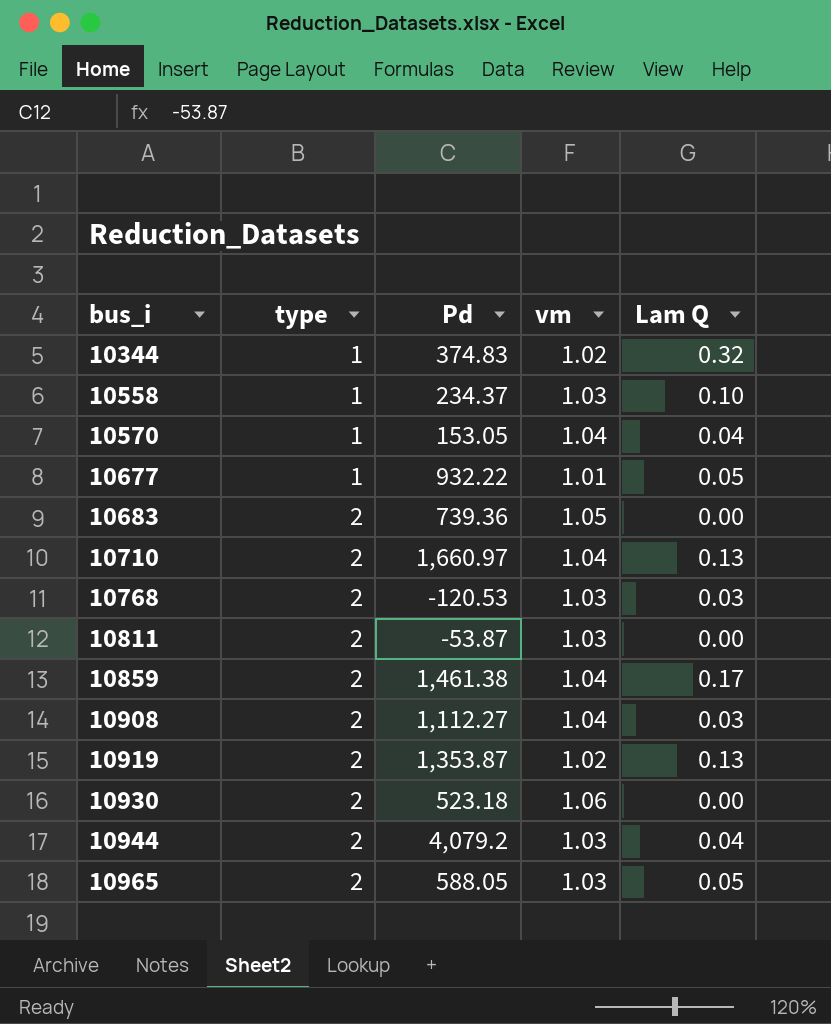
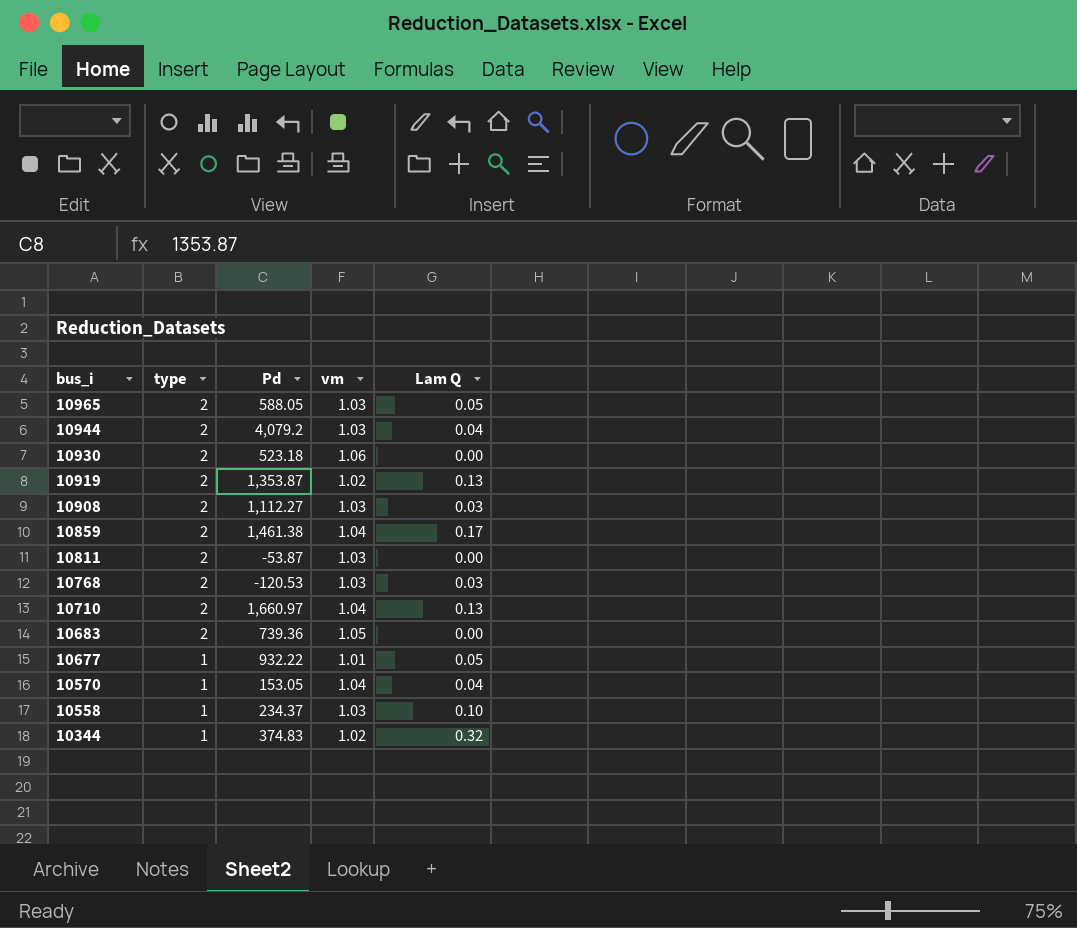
row order: bus_i ascending -> bus_i descending
10908 | vm: 1.04 -> 1.03

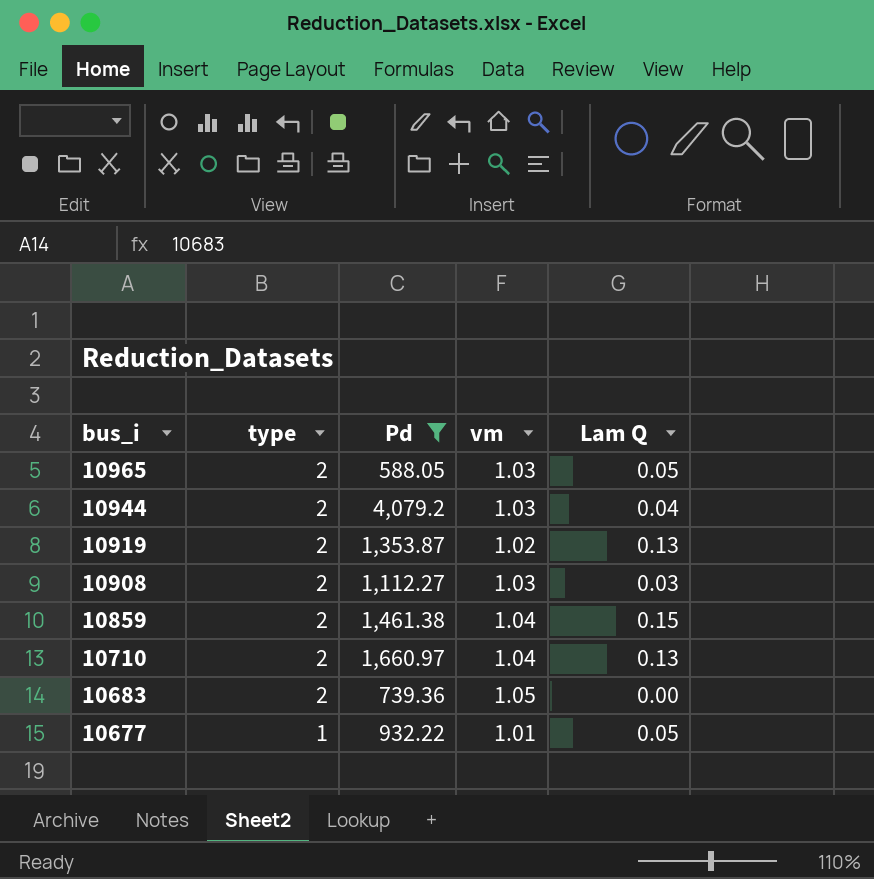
filter: none -> Pd >= 588.05
10859 | Lam Q: 0.17 -> 0.15

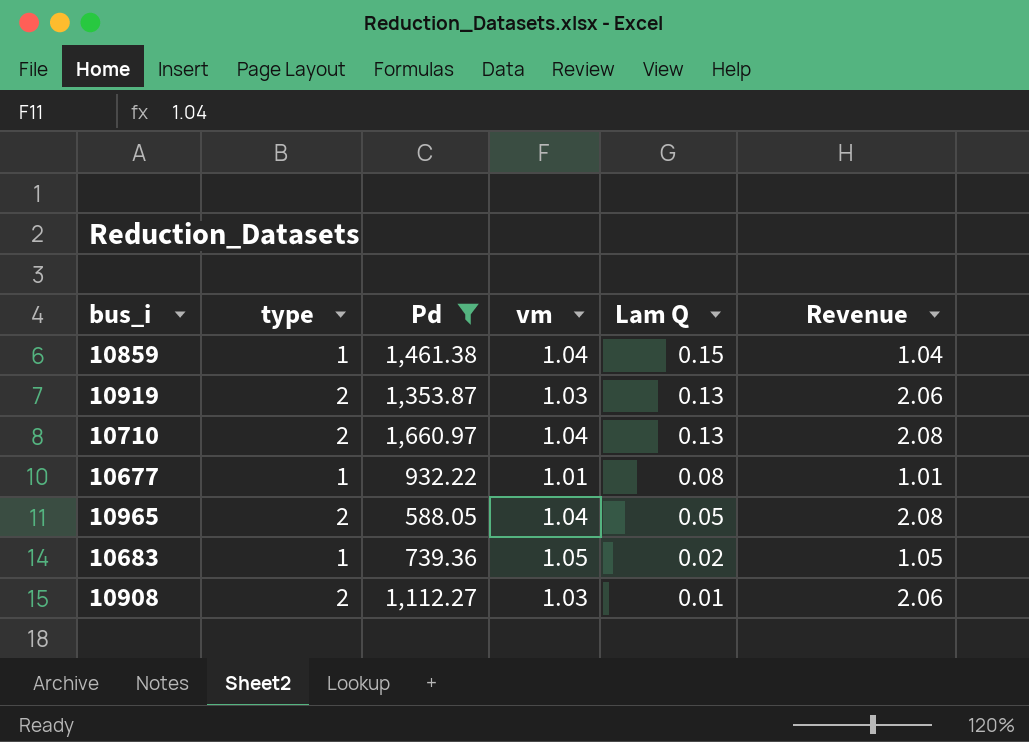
row order: bus_i descending -> Lam Q descending
column Revenue | formula: none -> [type] * [vm]
row 10944: 2 | 4,079.2 | 1.03 | 0.04 -> none
10859 | type: 2 -> 1
10919 | vm: 1.02 -> 1.03
10677 | Lam Q: 0.05 -> 0.08
10965 | vm: 1.03 -> 1.04
10683 | type: 2 -> 1
10683 | Lam Q: 0.00 -> 0.02
10908 | Lam Q: 0.03 -> 0.01

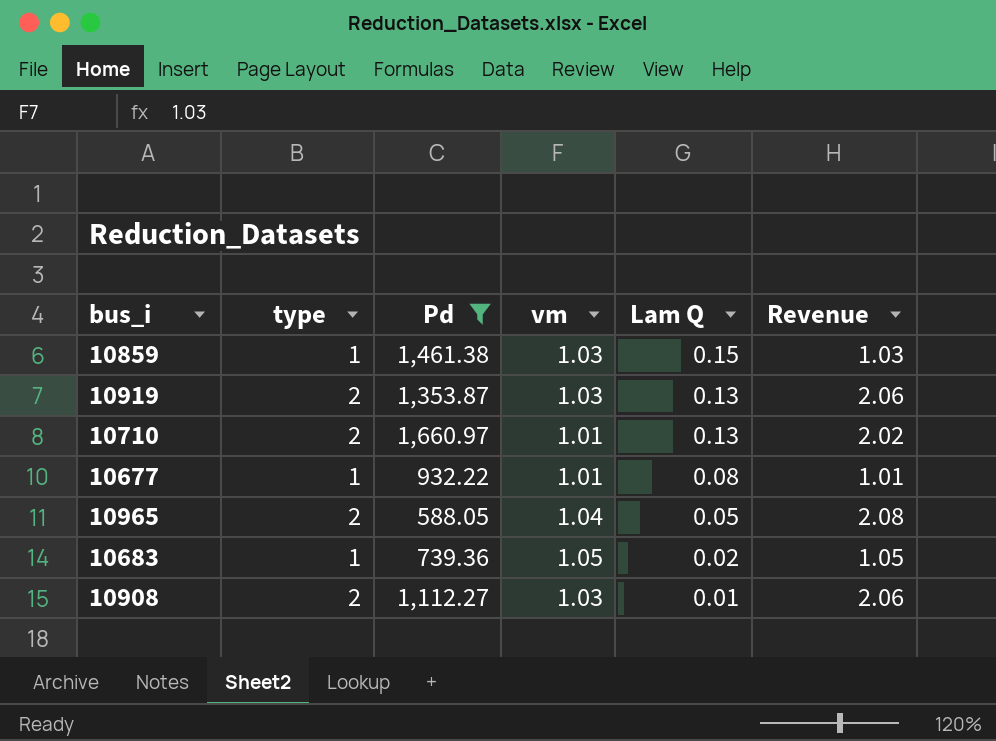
10859 | vm: 1.04 -> 1.03
10859 | Revenue: 1.04 -> 1.03
10710 | vm: 1.04 -> 1.01
10710 | Revenue: 2.08 -> 2.02

